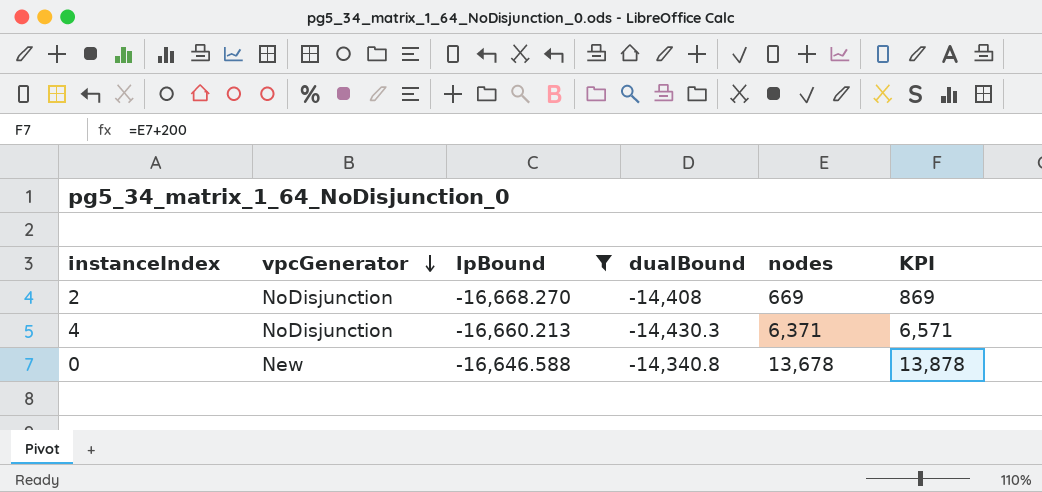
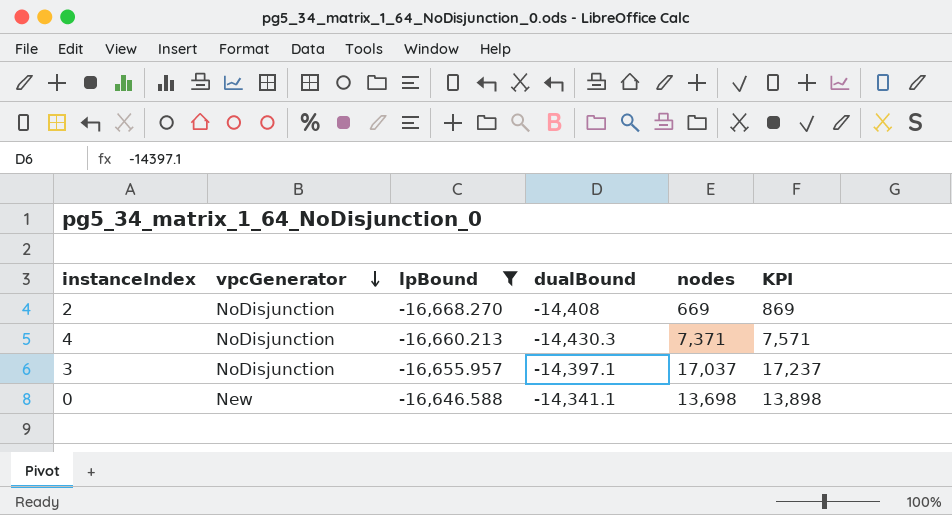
4 | nodes: 6,371 -> 7,371
4 | KPI: 6,571 -> 7,571
row 3: none -> NoDisjunction | -16,655.957 | -14,397.1 | 17,037 | 17,237
0 | dualBound: -14,340.8 -> -14,341.1
0 | nodes: 13,678 -> 13,698
0 | KPI: 13,878 -> 13,898

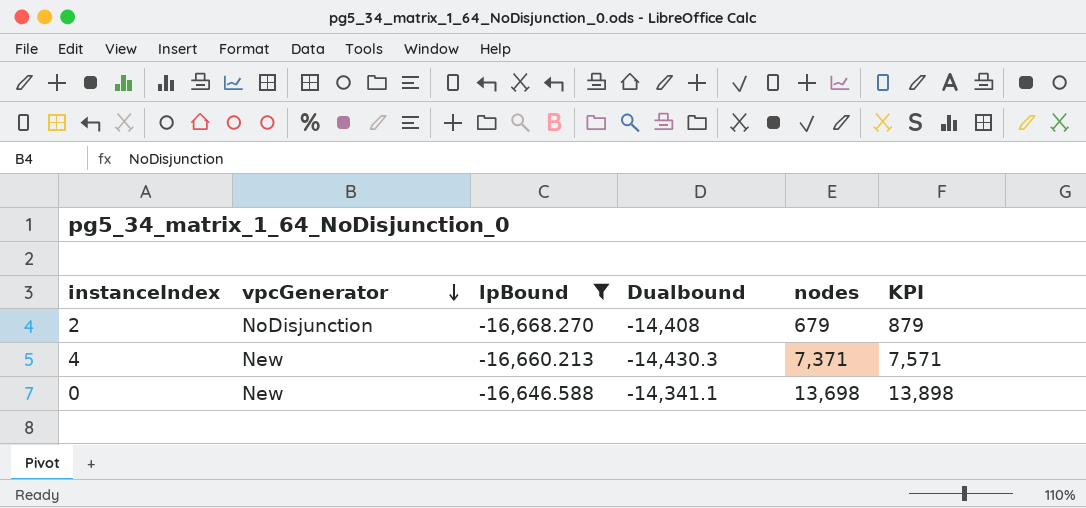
column name: dualBound -> Dualbound
row 3: NoDisjunction | -16,655.957 | -14,397.1 | 17,037 | 17,237 -> none
2 | nodes: 669 -> 679
2 | KPI: 869 -> 879
4 | vpcGenerator: NoDisjunction -> New

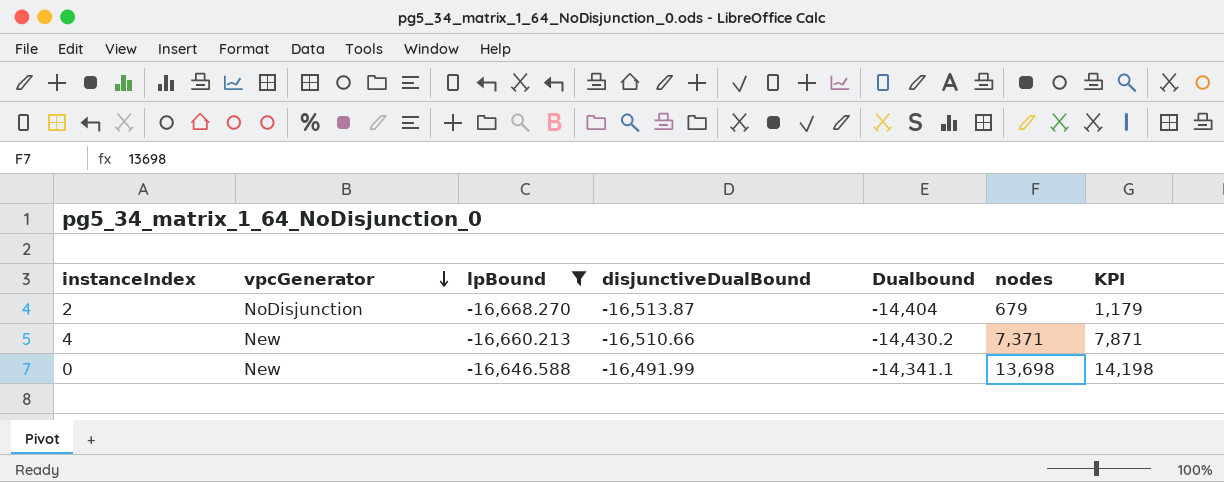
column disjunctiveDualBound | position: none -> 4
column KPI | formula: [nodes] + 200 -> [nodes] + 500
2 | Dualbound: -14,408 -> -14,404
4 | Dualbound: -14,430.3 -> -14,430.2

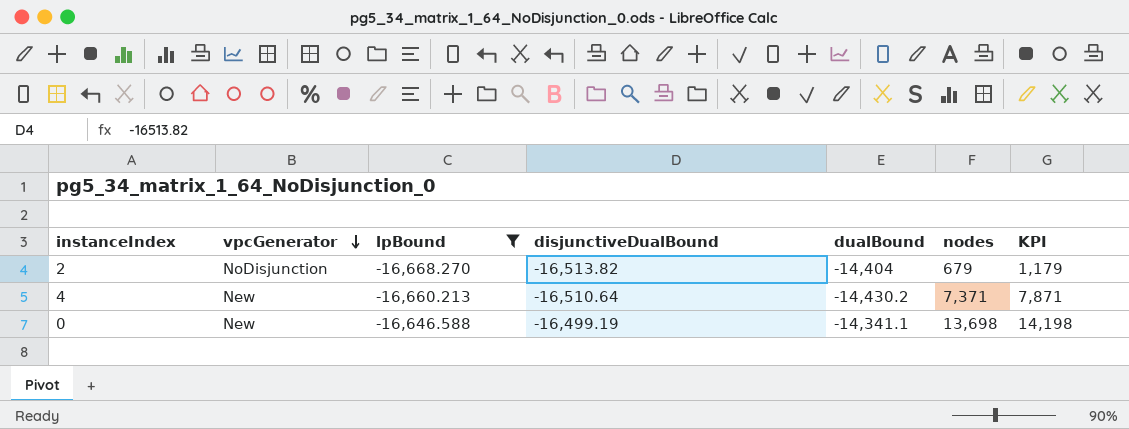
column name: Dualbound -> dualBound
2 | disjunctiveDualBound: -16,513.87 -> -16,513.82
4 | disjunctiveDualBound: -16,510.66 -> -16,510.64
0 | disjunctiveDualBound: -16,491.99 -> -16,499.19

